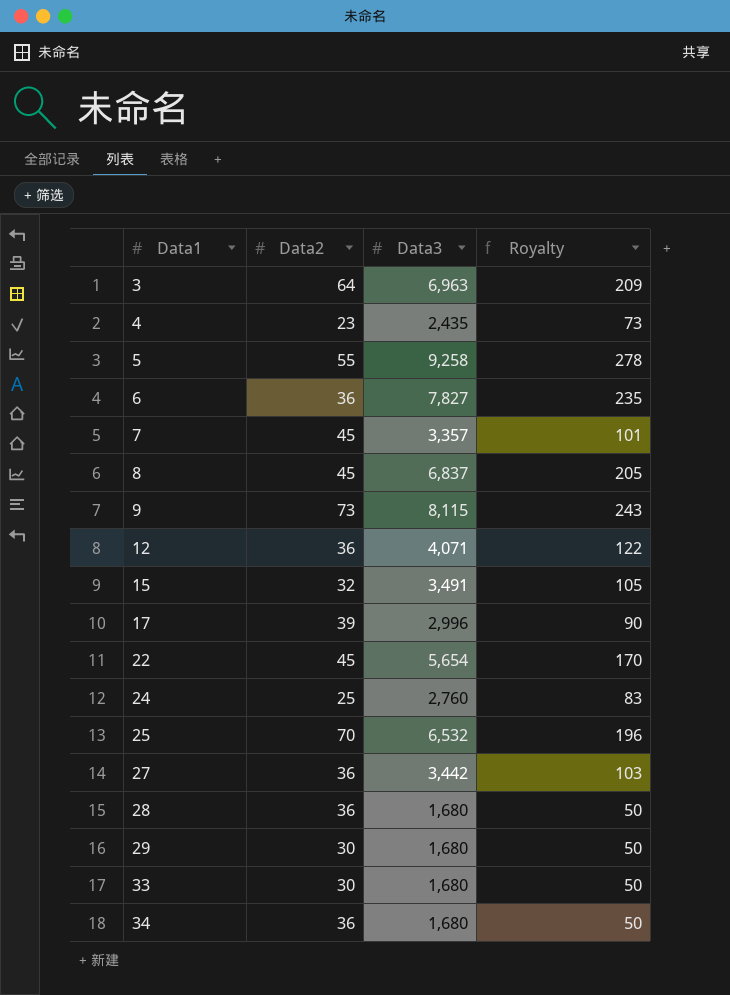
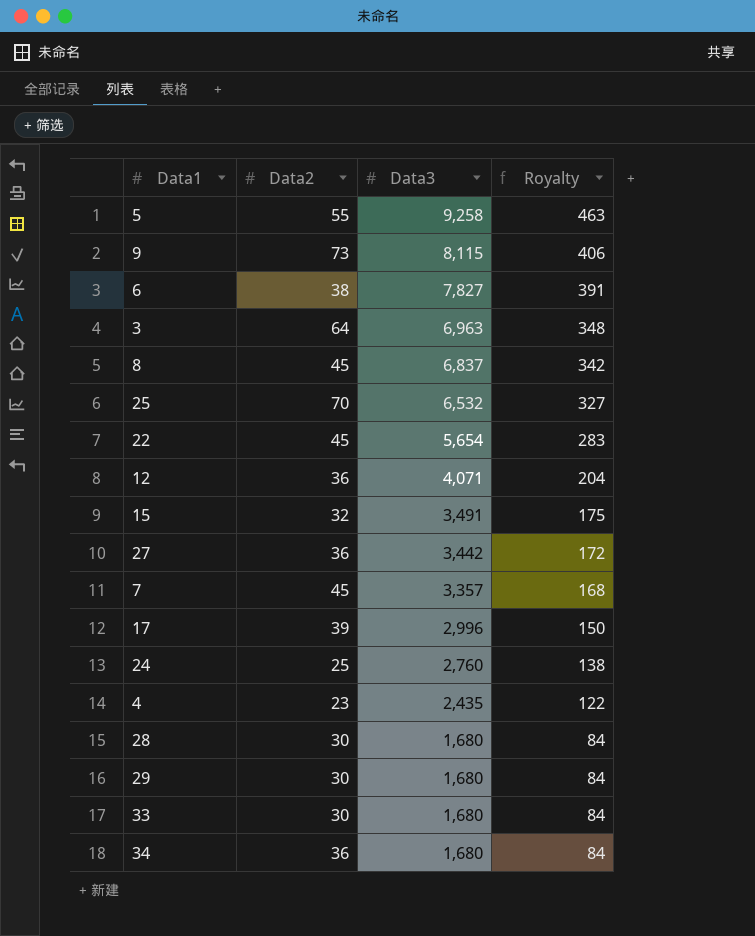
row order: Data1 ascending -> Data3 descending
column Royalty | formula: [Data3] * 0.03 -> [Data3] * 0.05
6 | Data2: 36 -> 38
28 | Data2: 36 -> 30

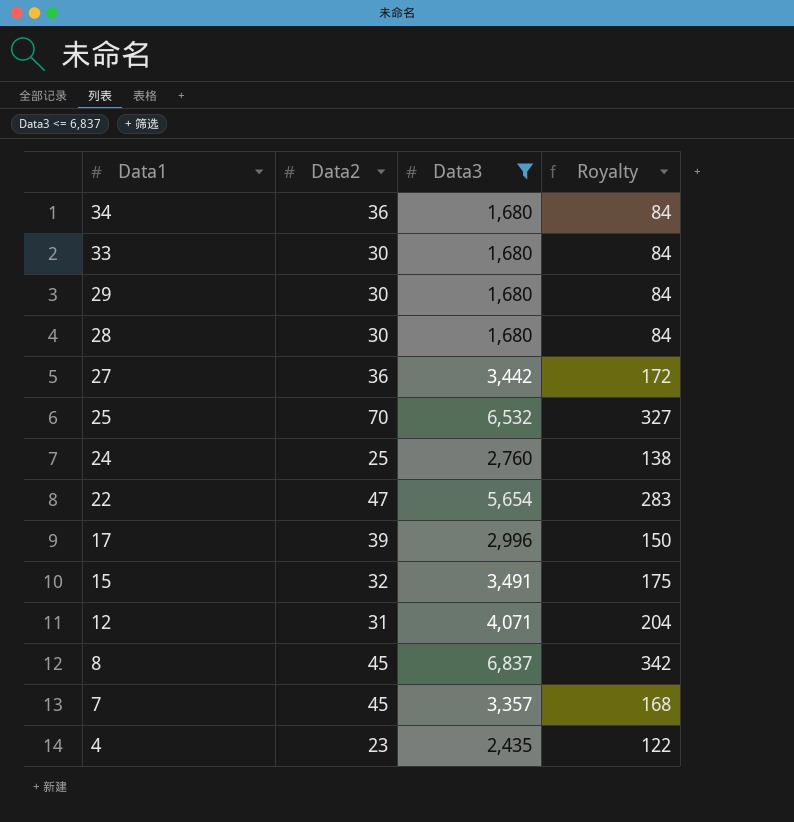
filter: none -> Data3 <= 6,837
row order: Data3 descending -> Data1 descending
22 | Data2: 45 -> 47
12 | Data2: 36 -> 31

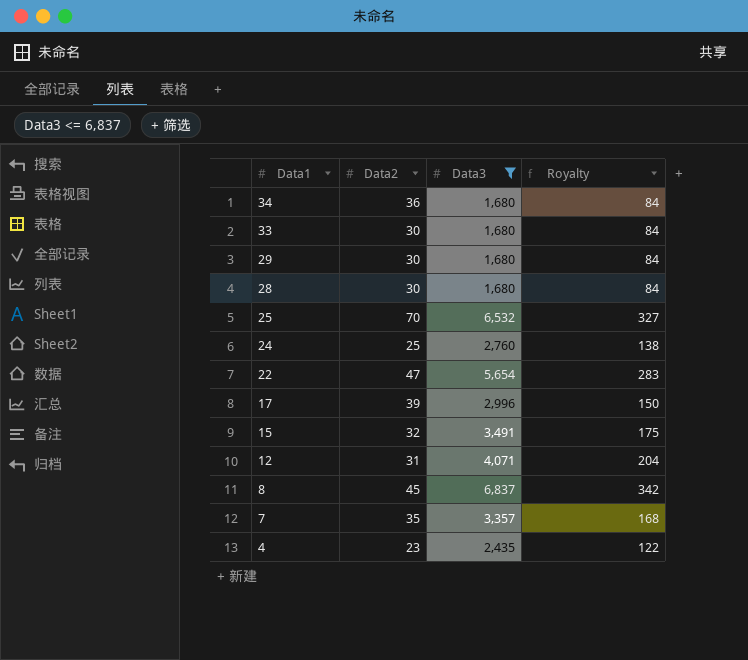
row 27: 36 | 3,442 | 172 -> none
7 | Data2: 45 -> 35

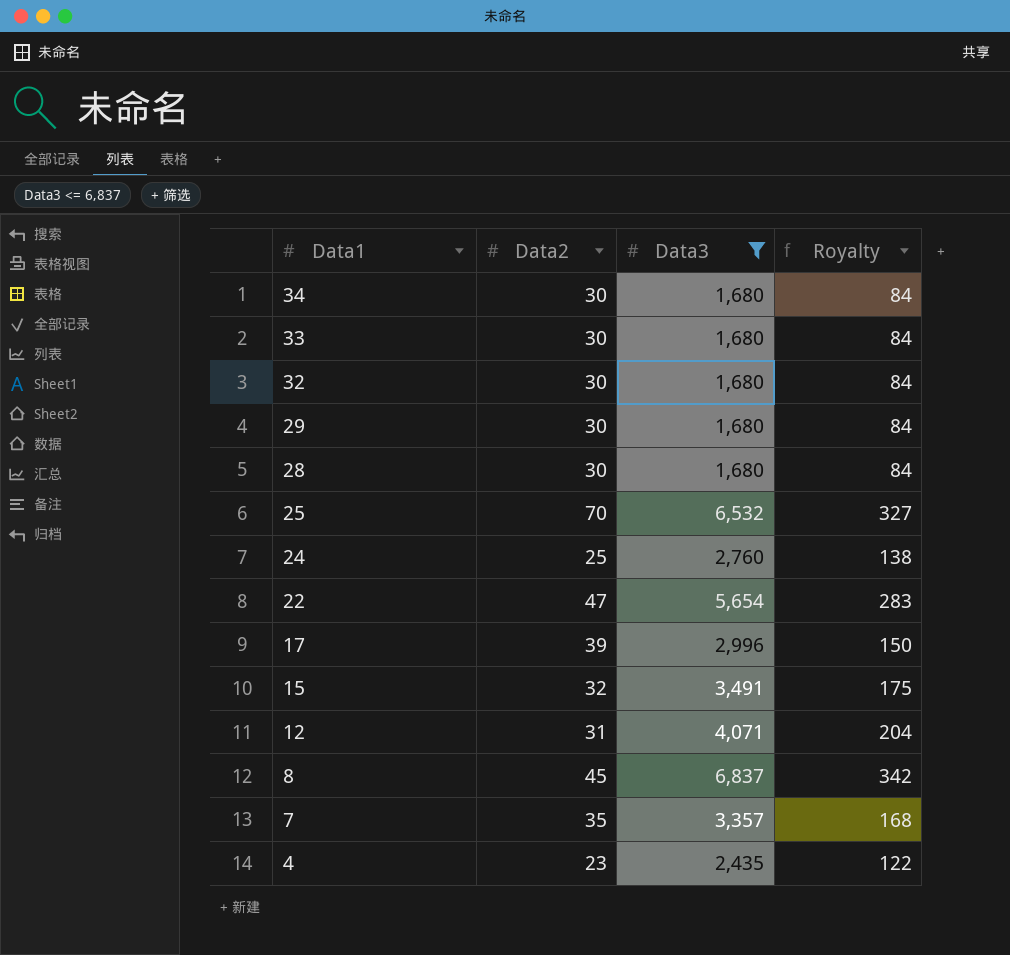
34 | Data2: 36 -> 30
row 32: none -> 30 | 1,680 | 84

